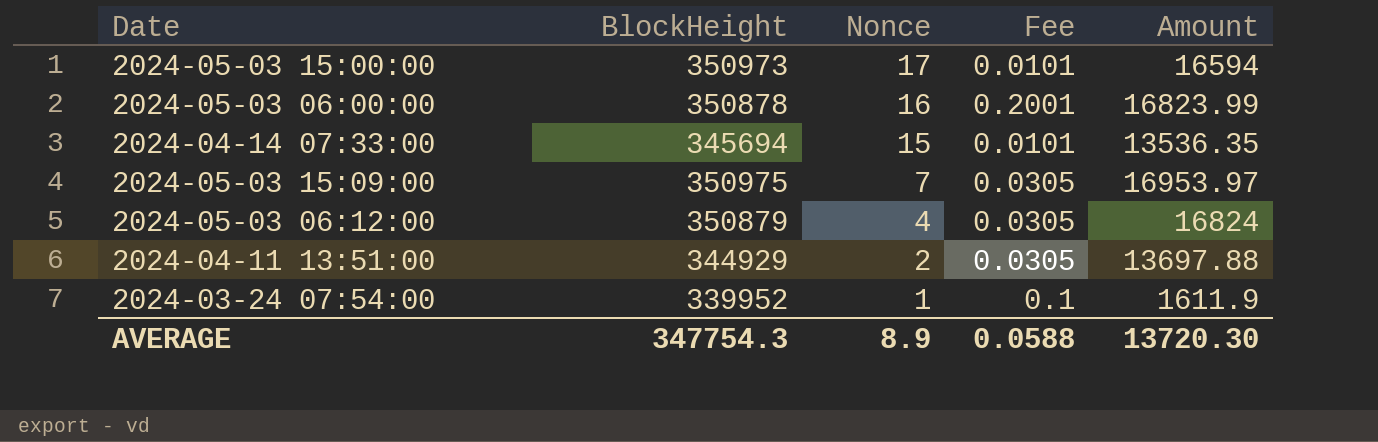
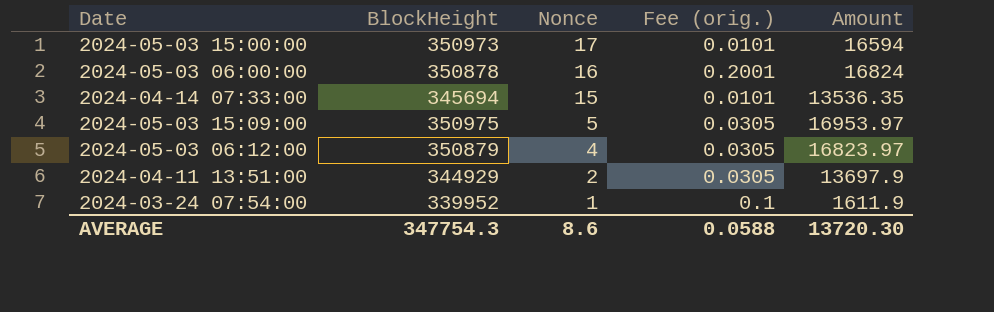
column name: Fee -> Fee (orig.)
2024-05-03 06:00:00 | Amount: 16823.99 -> 16824
2024-05-03 15:09:00 | Nonce: 7 -> 5
2024-05-03 06:12:00 | Amount: 16824 -> 16823.97
2024-04-11 13:51:00 | Amount: 13697.88 -> 13697.9
AVERAGE | Nonce: 8.9 -> 8.6

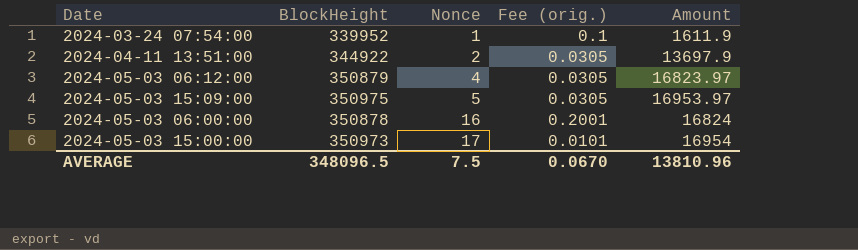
row order: Nonce descending -> Nonce ascending
row 2024-04-14 07:33:00: 345694 | 15 | 0.0101 | 13536.35 -> none
2024-04-11 13:51:00 | BlockHeight: 344929 -> 344922
2024-05-03 15:00:00 | Amount: 16594 -> 16954
AVERAGE | BlockHeight: 347754.3 -> 348096.5
AVERAGE | Nonce: 8.6 -> 7.5
AVERAGE | Fee (orig.): 0.0588 -> 0.0670
AVERAGE | Amount: 13720.30 -> 13810.96

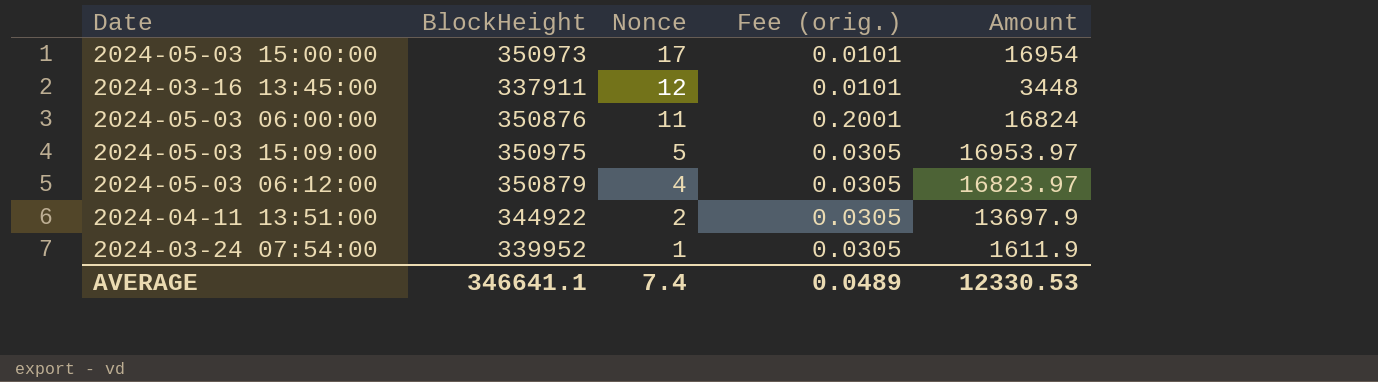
row order: Nonce ascending -> Nonce descending
row 2024-03-16 13:45:00: none -> 337911 | 12 | 0.0101 | 3448
2024-05-03 06:00:00 | BlockHeight: 350878 -> 350876
2024-05-03 06:00:00 | Nonce: 16 -> 11
2024-03-24 07:54:00 | Fee (orig.): 0.1 -> 0.0305
AVERAGE | BlockHeight: 348096.5 -> 346641.1
AVERAGE | Nonce: 7.5 -> 7.4
AVERAGE | Fee (orig.): 0.0670 -> 0.0489
AVERAGE | Amount: 13810.96 -> 12330.53

